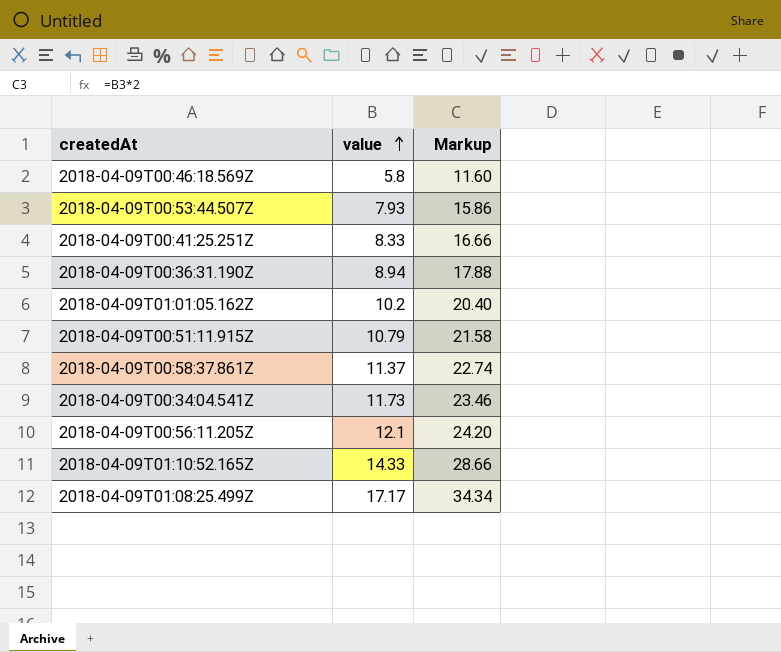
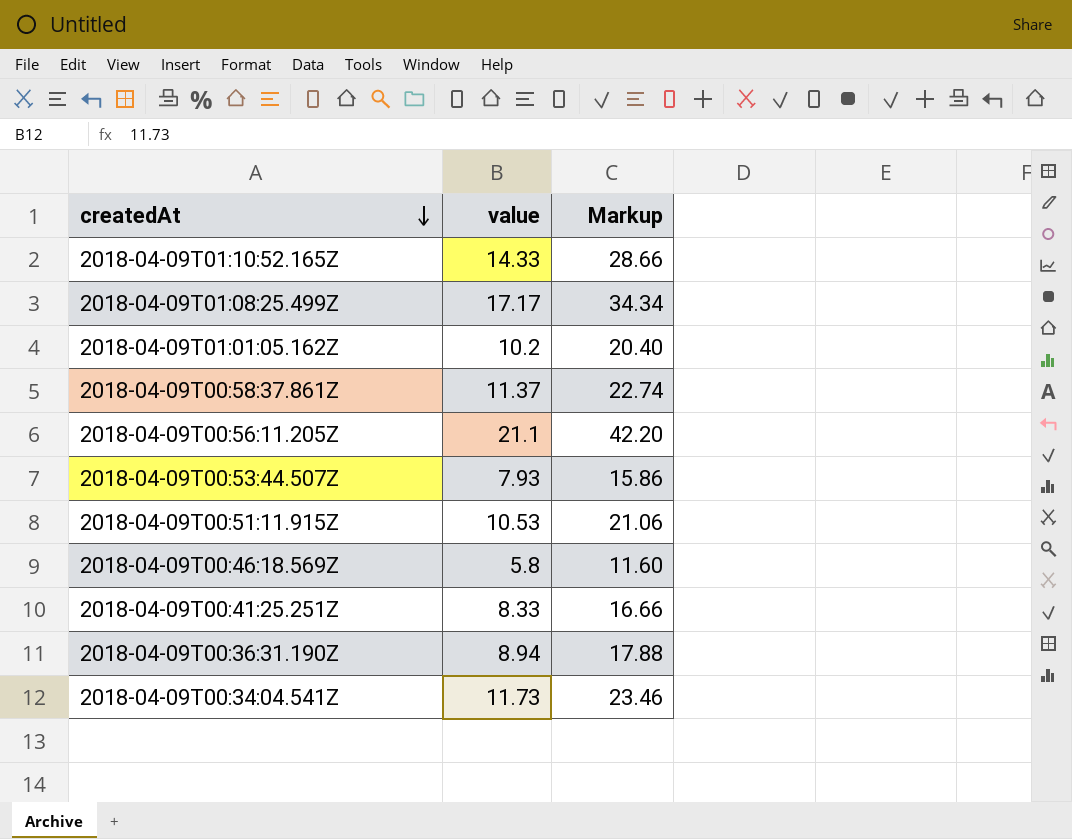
row order: value ascending -> createdAt descending
2018-04-09T00:56:11.205Z | value: 12.1 -> 21.1
2018-04-09T00:56:11.205Z | Markup: 24.20 -> 42.20
2018-04-09T00:51:11.915Z | value: 10.79 -> 10.53
2018-04-09T00:51:11.915Z | Markup: 21.58 -> 21.06

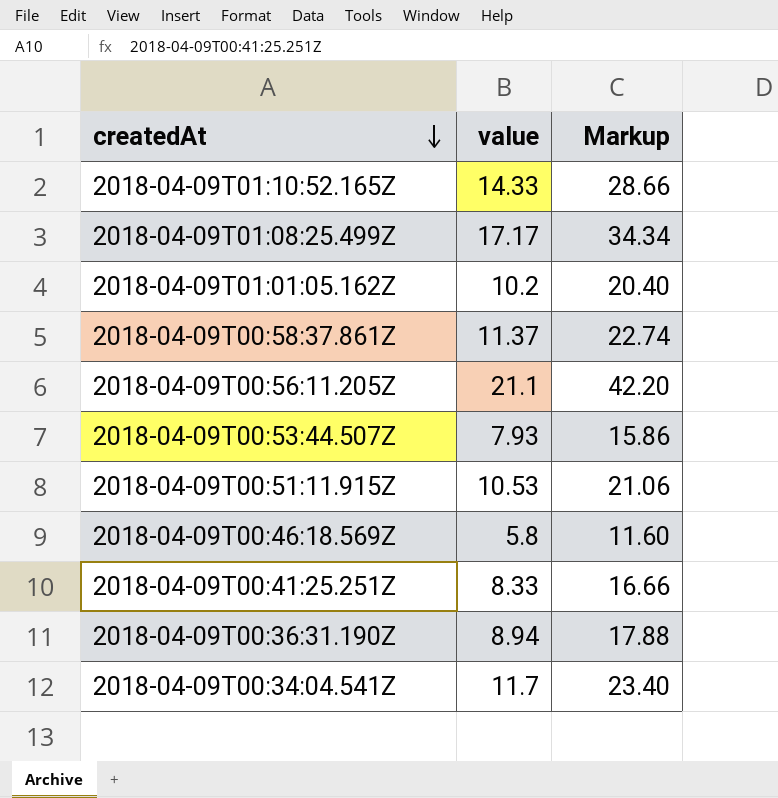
2018-04-09T00:34:04.541Z | value: 11.73 -> 11.7
2018-04-09T00:34:04.541Z | Markup: 23.46 -> 23.40

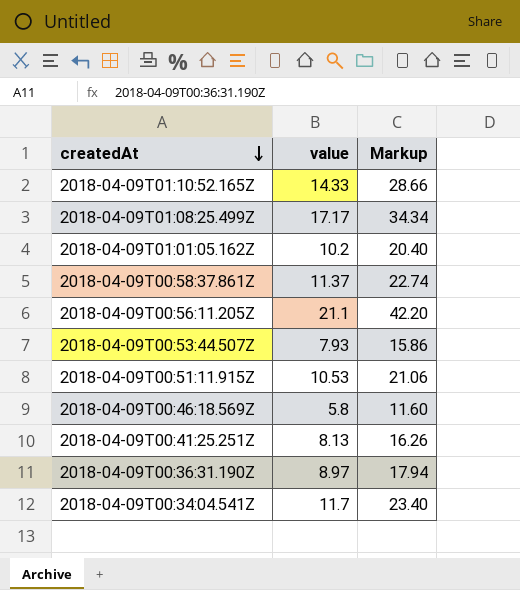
2018-04-09T00:41:25.251Z | value: 8.33 -> 8.13
2018-04-09T00:41:25.251Z | Markup: 16.66 -> 16.26
2018-04-09T00:36:31.190Z | value: 8.94 -> 8.97
2018-04-09T00:36:31.190Z | Markup: 17.88 -> 17.94

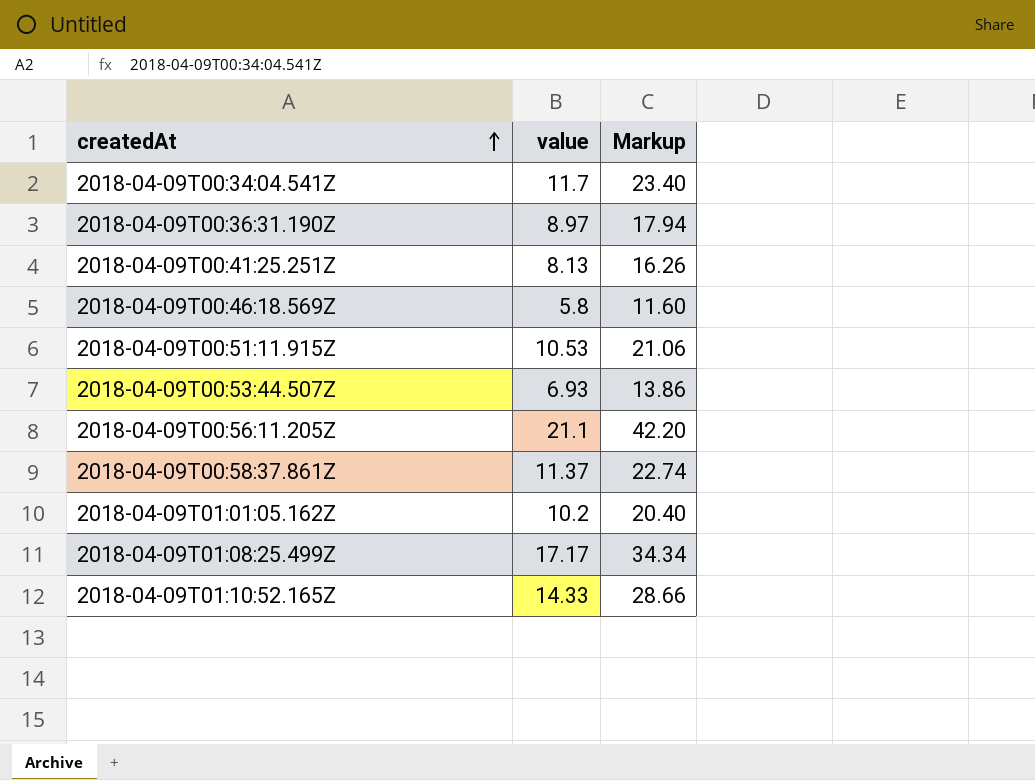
row order: createdAt descending -> createdAt ascending
2018-04-09T00:53:44.507Z | value: 7.93 -> 6.93
2018-04-09T00:53:44.507Z | Markup: 15.86 -> 13.86

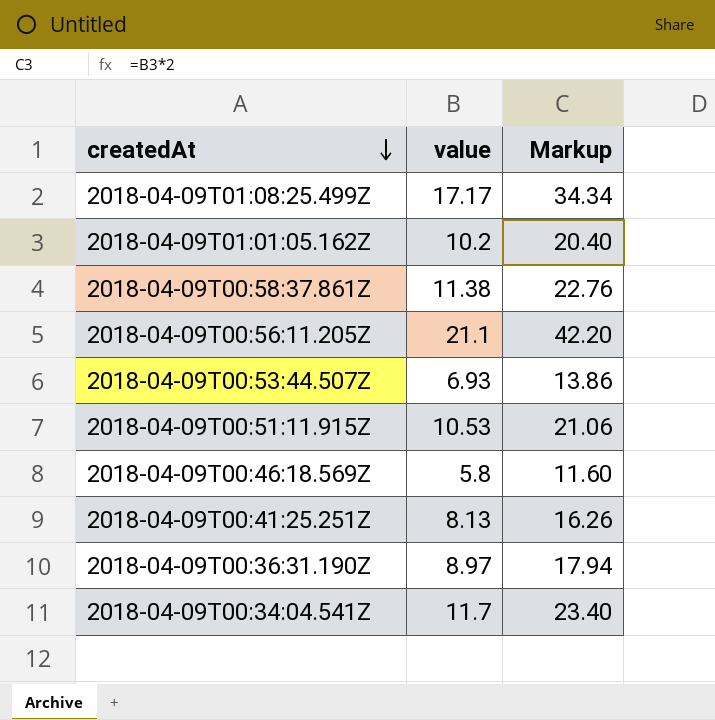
row order: createdAt ascending -> createdAt descending
row 2018-04-09T01:10:52.165Z: 14.33 | 28.66 -> none
2018-04-09T00:58:37.861Z | value: 11.37 -> 11.38
2018-04-09T00:58:37.861Z | Markup: 22.74 -> 22.76

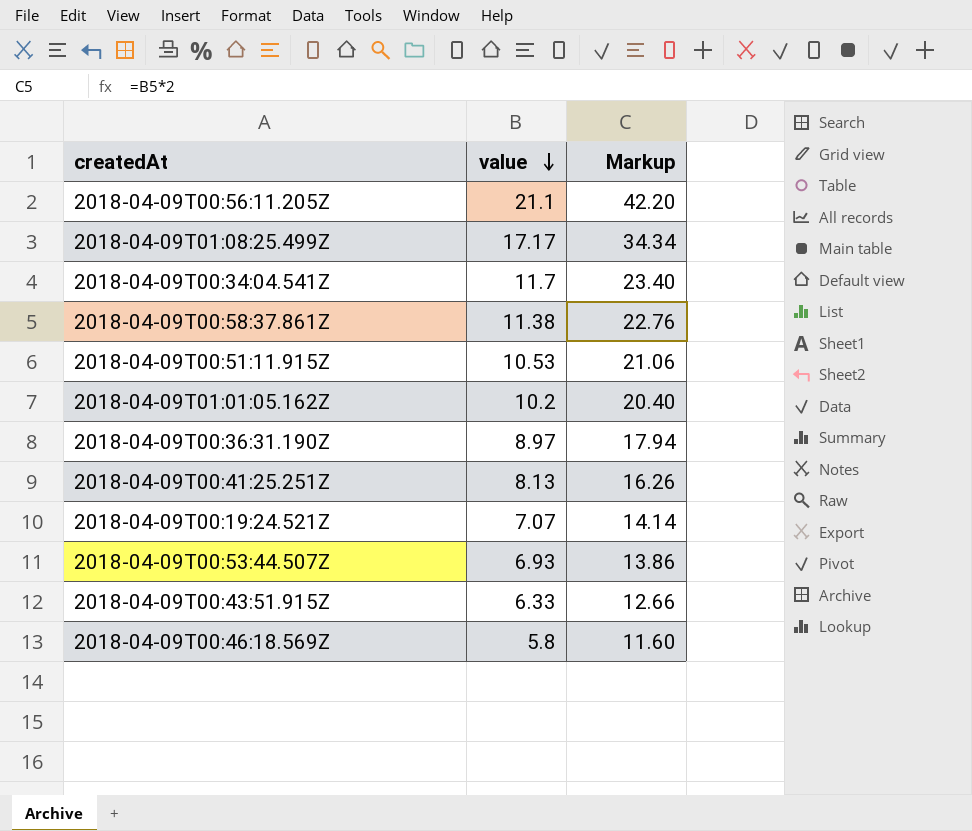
row order: createdAt descending -> value descending
row 2018-04-09T00:19:24.521Z: none -> 7.07 | 14.14
row 2018-04-09T00:43:51.915Z: none -> 6.33 | 12.66

